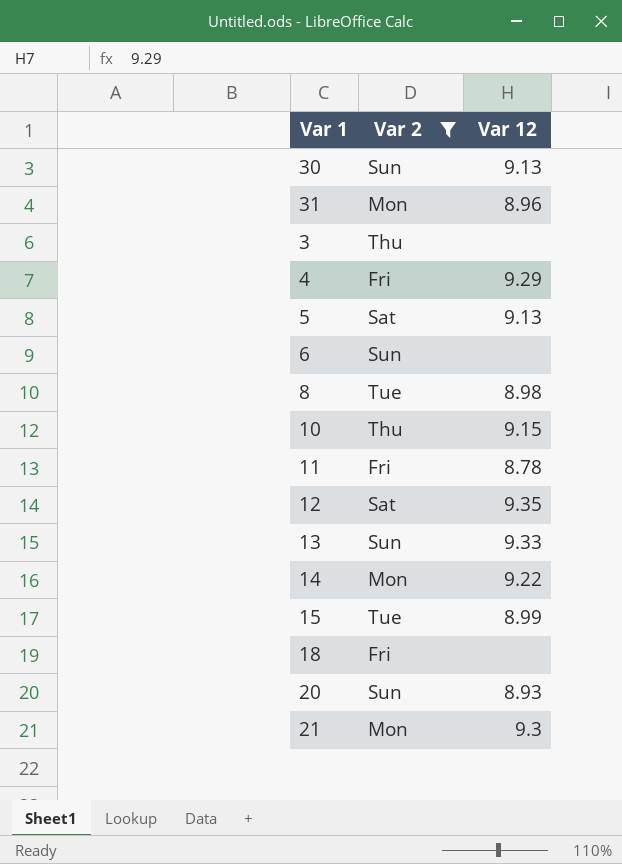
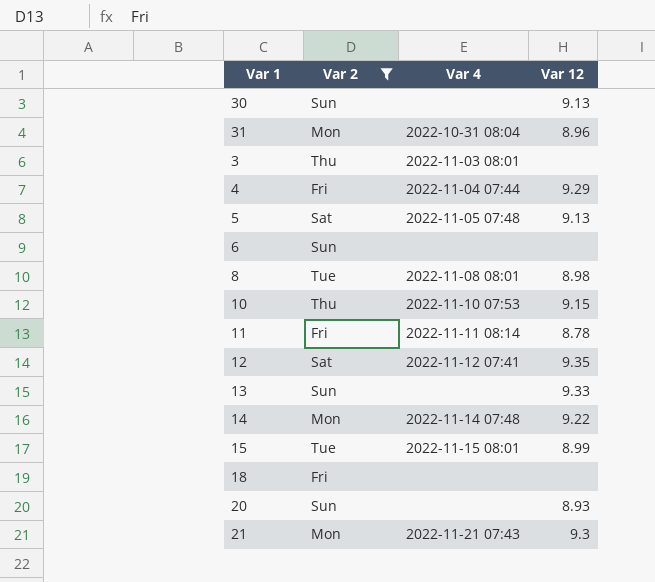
column Var 4 | position: none -> 3

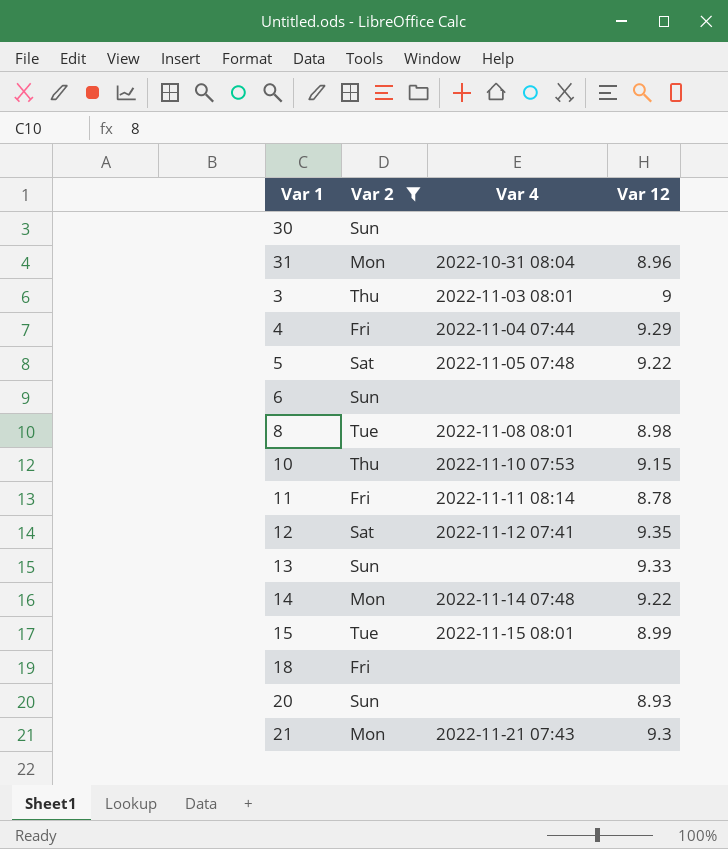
30 | Var 12: 9.13 -> none
3 | Var 12: none -> 9
5 | Var 12: 9.13 -> 9.22

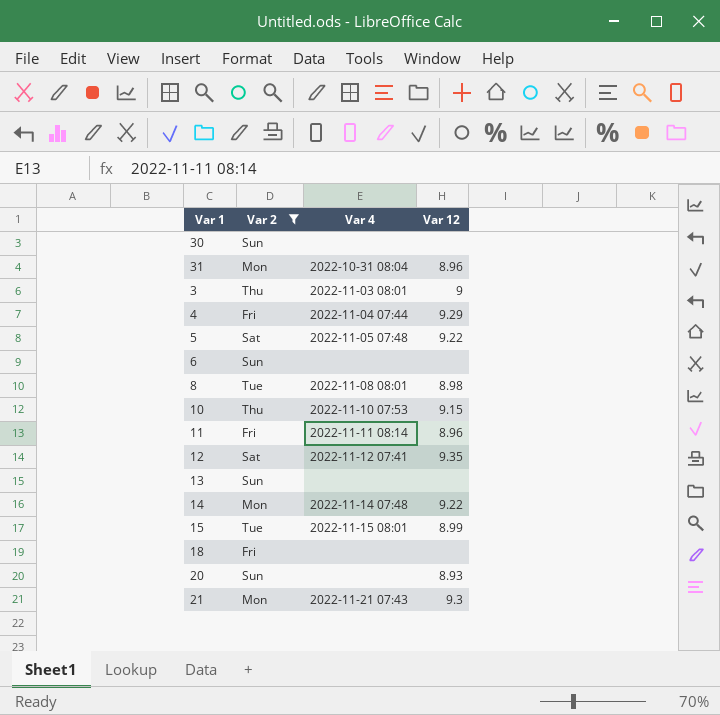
11 | Var 12: 8.78 -> 8.96
13 | Var 12: 9.33 -> none

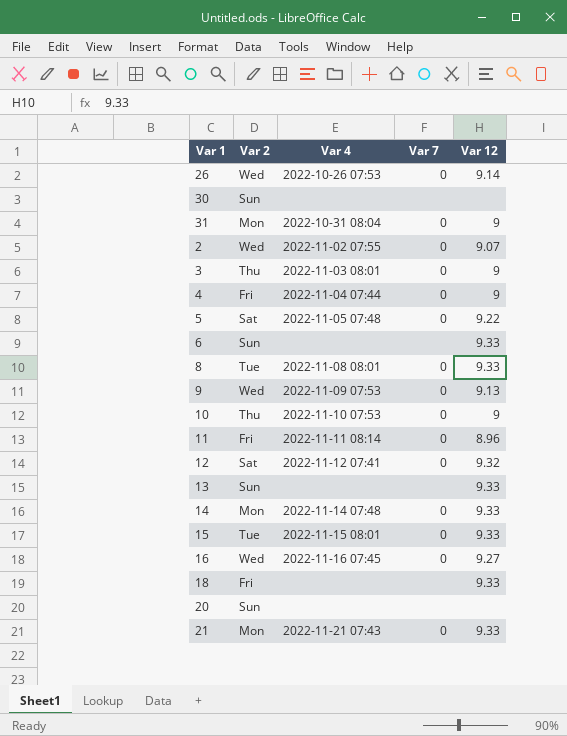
filter: Var 2 != Wed -> none
column Var 7 | position: none -> 4
31 | Var 12: 8.96 -> 9
4 | Var 12: 9.29 -> 9
6 | Var 12: none -> 9.33
8 | Var 12: 8.98 -> 9.33
10 | Var 12: 9.15 -> 9
12 | Var 12: 9.35 -> 9.32
13 | Var 12: none -> 9.33
14 | Var 12: 9.22 -> 9.33
15 | Var 12: 8.99 -> 9.33
18 | Var 12: none -> 9.33
20 | Var 12: 8.93 -> none
21 | Var 12: 9.3 -> 9.33

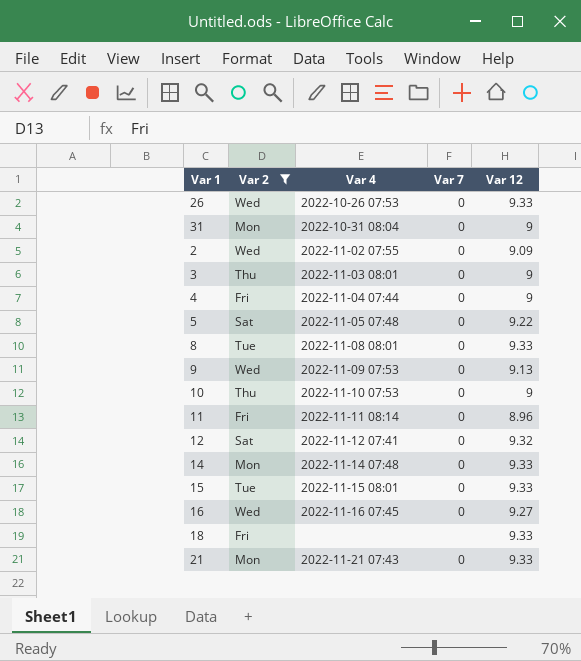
filter: none -> Var 2 != Sun
26 | Var 12: 9.14 -> 9.33
2 | Var 12: 9.07 -> 9.09

